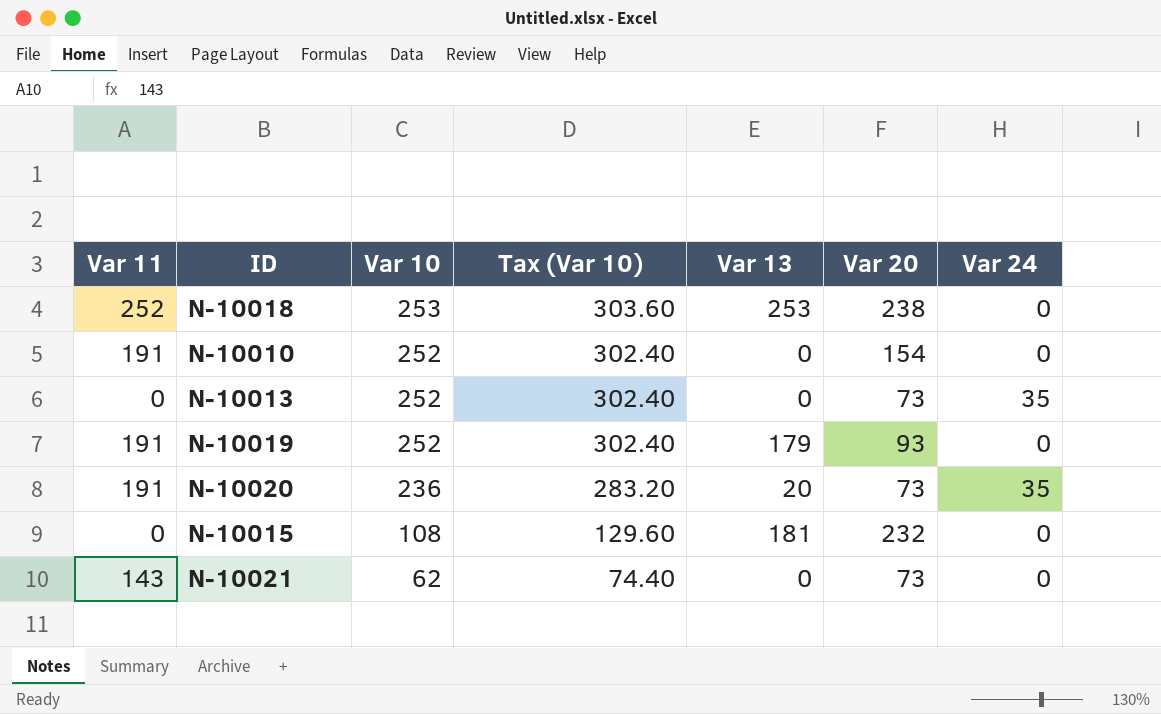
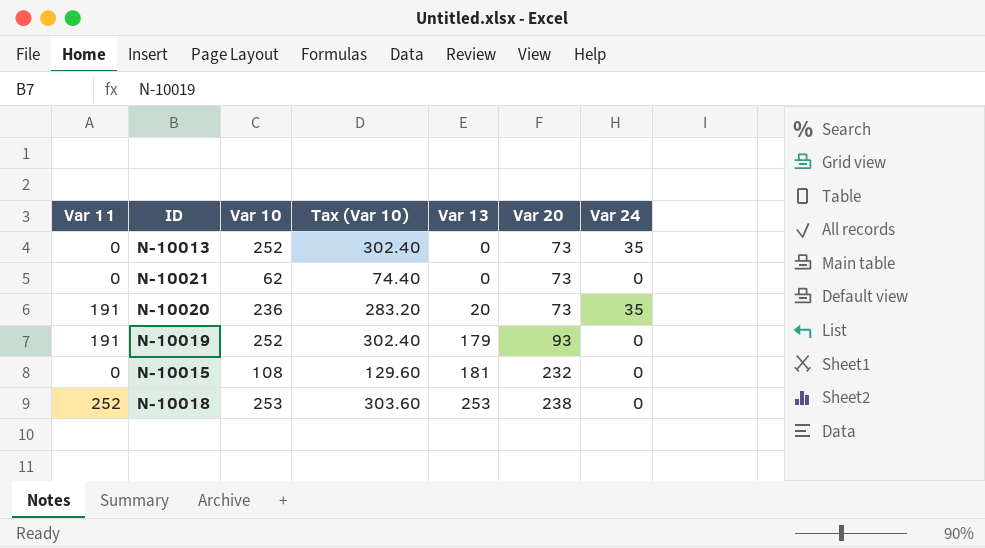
row order: Var 10 descending -> Var 13 ascending
row N-10010: 191 | 252 | 302.40 | 0 | 154 | 0 -> none
N-10021 | Var 11: 143 -> 0

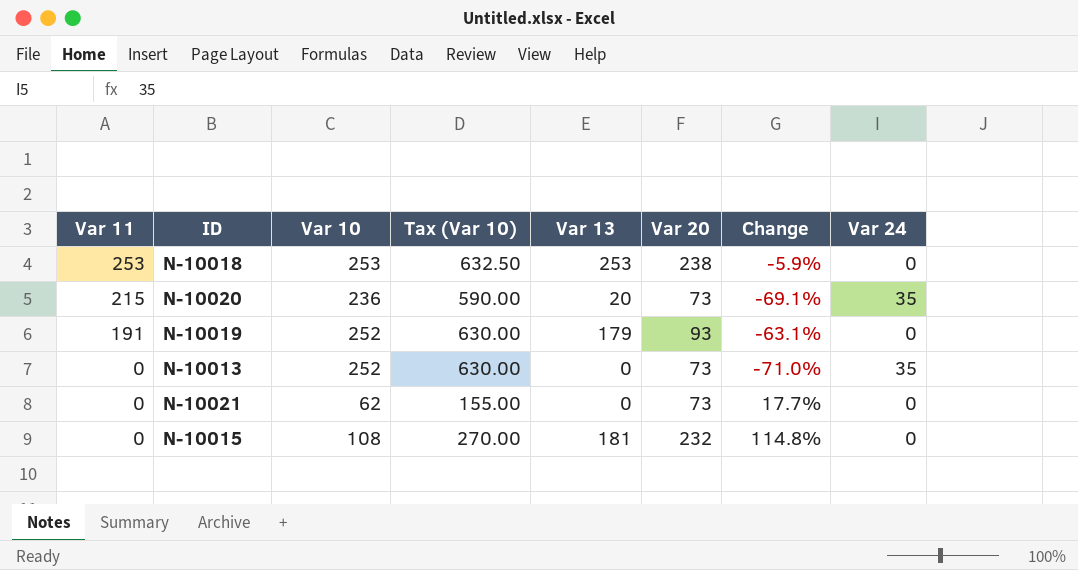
row order: Var 13 ascending -> Var 11 descending
column Tax (Var 10) | formula: [Var 10] * 1.2 -> [Var 10] * 2.5
column Change | formula: none -> ([Var 20] - [Var 10]) / [Var 10]
N-10018 | Var 11: 252 -> 253
N-10020 | Var 11: 191 -> 215

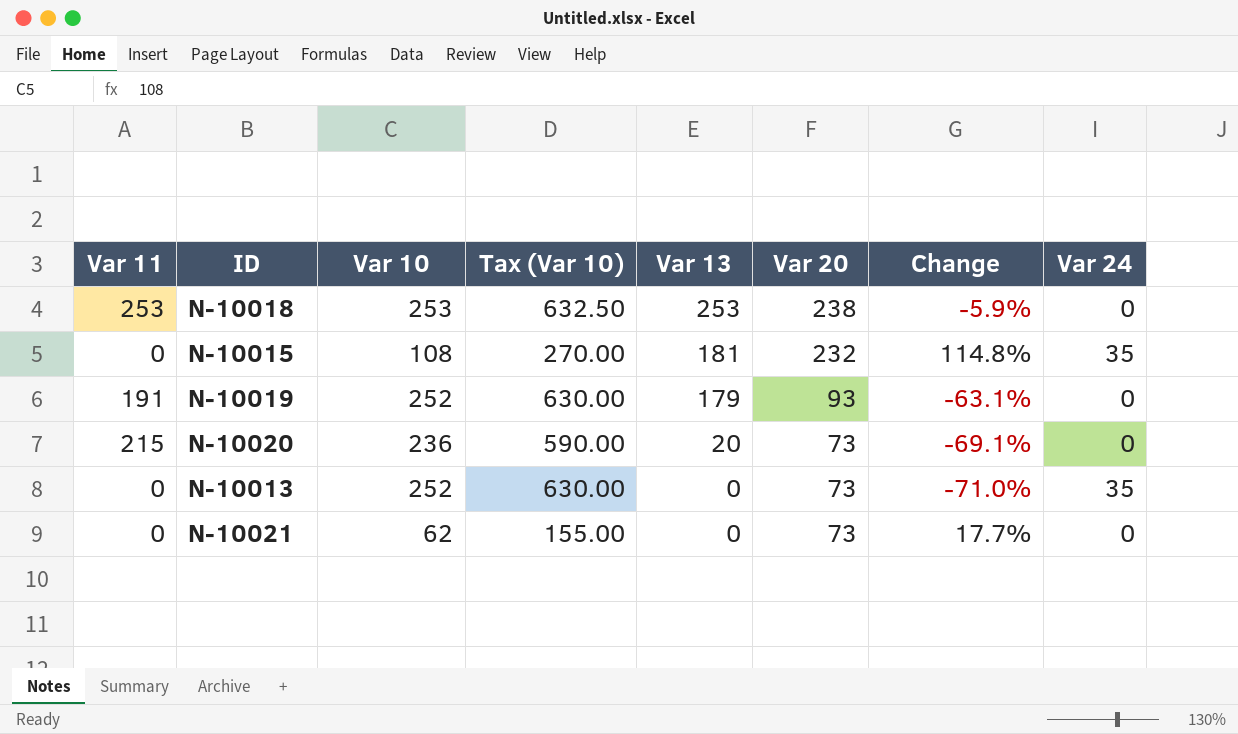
row order: Var 11 descending -> Var 13 descending
N-10015 | Var 24: 0 -> 35
N-10020 | Var 24: 35 -> 0

